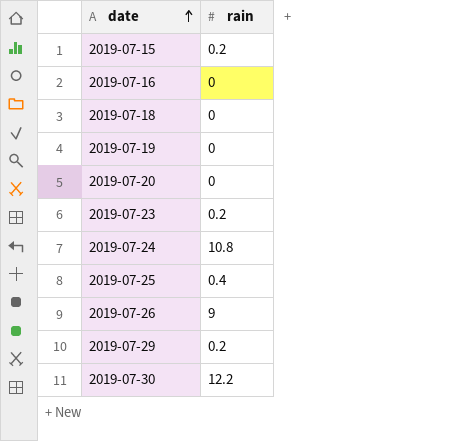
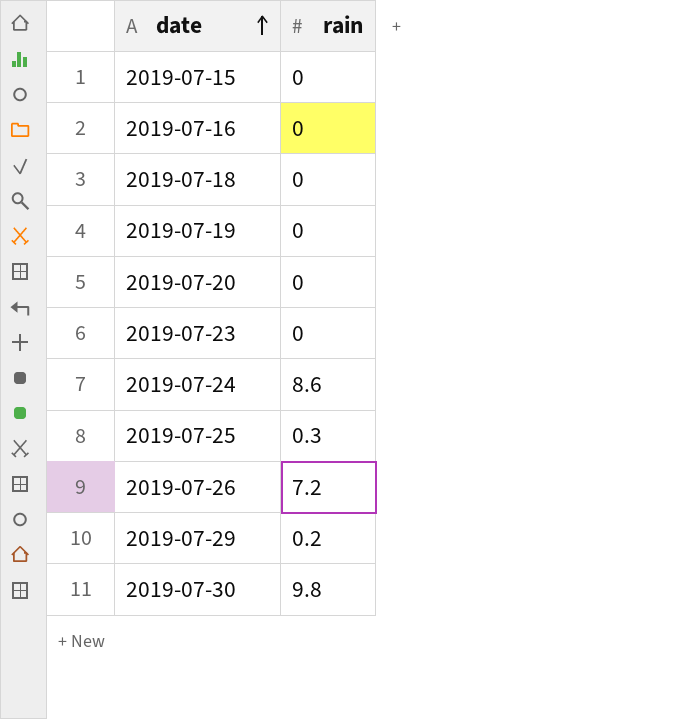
2019-07-15 | rain: 0.2 -> 0
2019-07-23 | rain: 0.2 -> 0
2019-07-24 | rain: 10.8 -> 8.6
2019-07-25 | rain: 0.4 -> 0.3
2019-07-26 | rain: 9 -> 7.2
2019-07-30 | rain: 12.2 -> 9.8

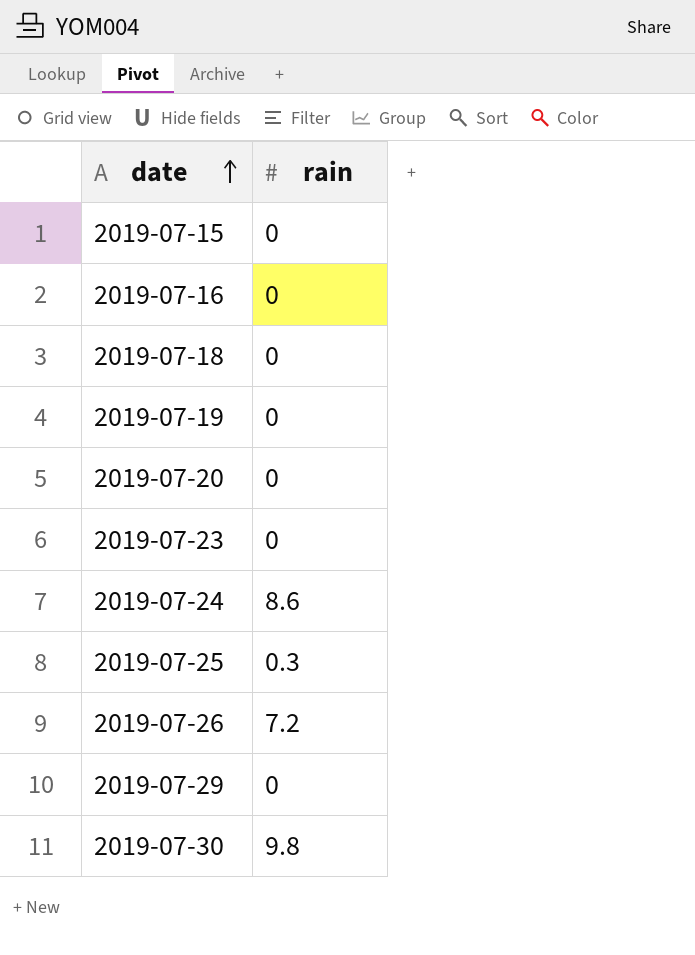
2019-07-29 | rain: 0.2 -> 0

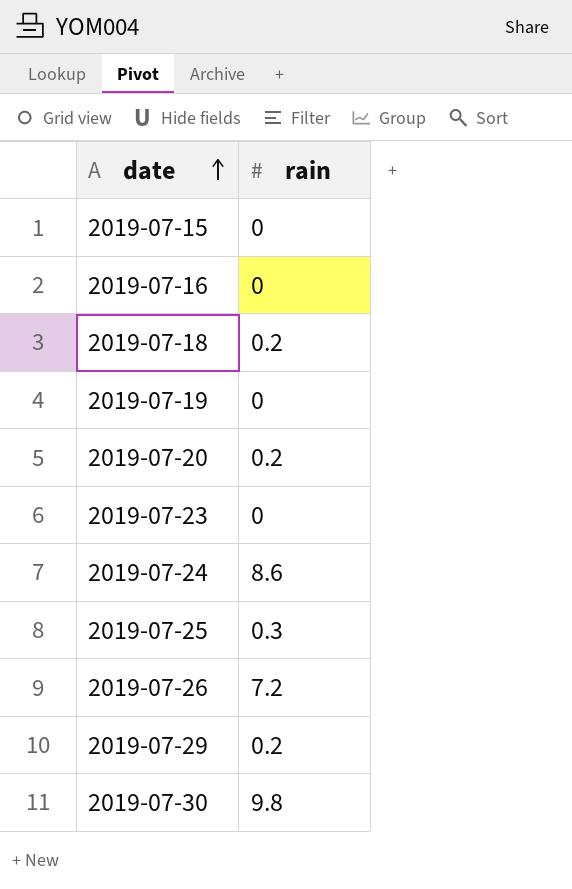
2019-07-18 | rain: 0 -> 0.2
2019-07-20 | rain: 0 -> 0.2
2019-07-29 | rain: 0 -> 0.2

